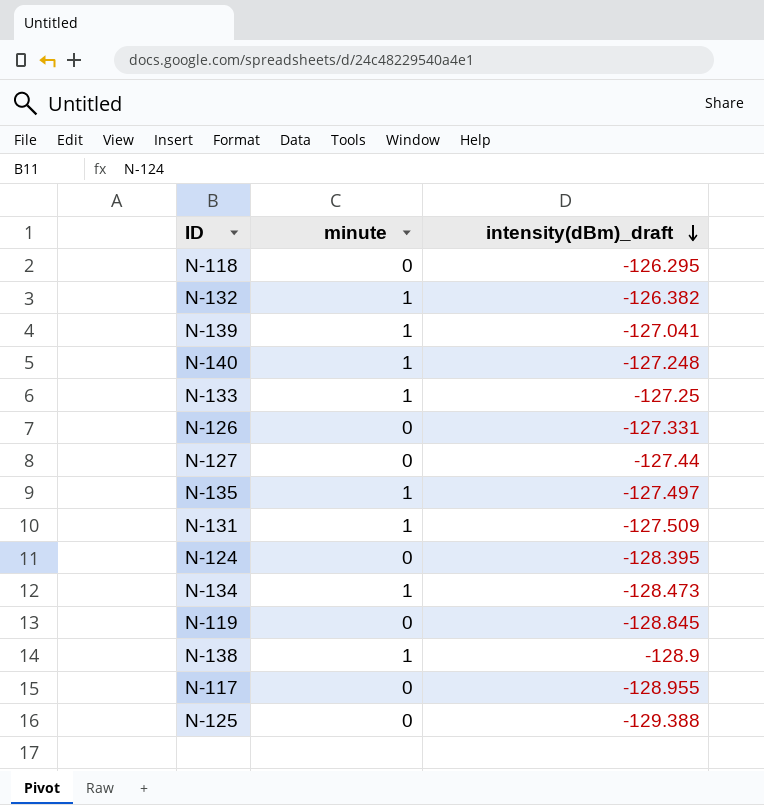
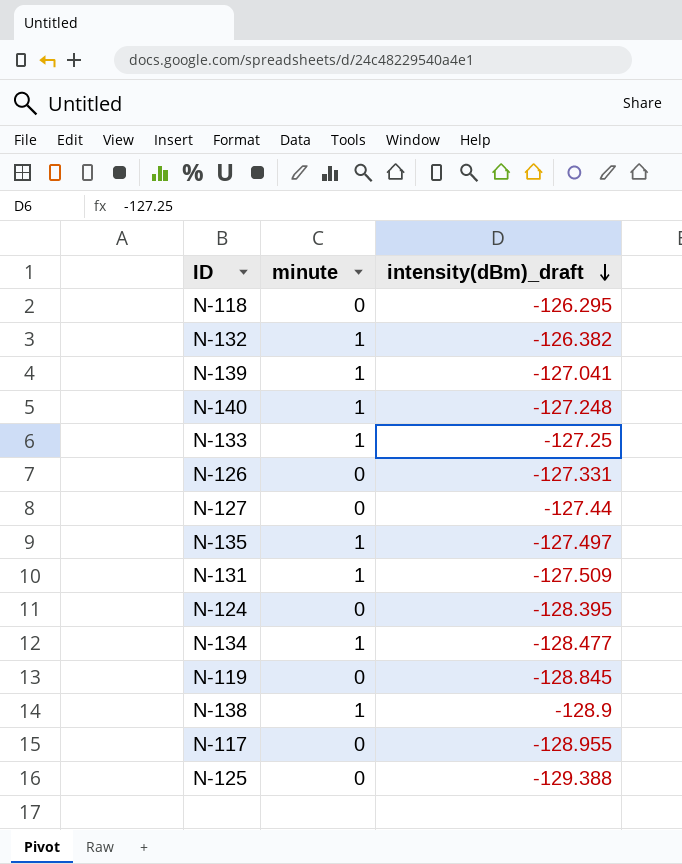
N-134 | intensity(dBm)_draft: -128.473 -> -128.477

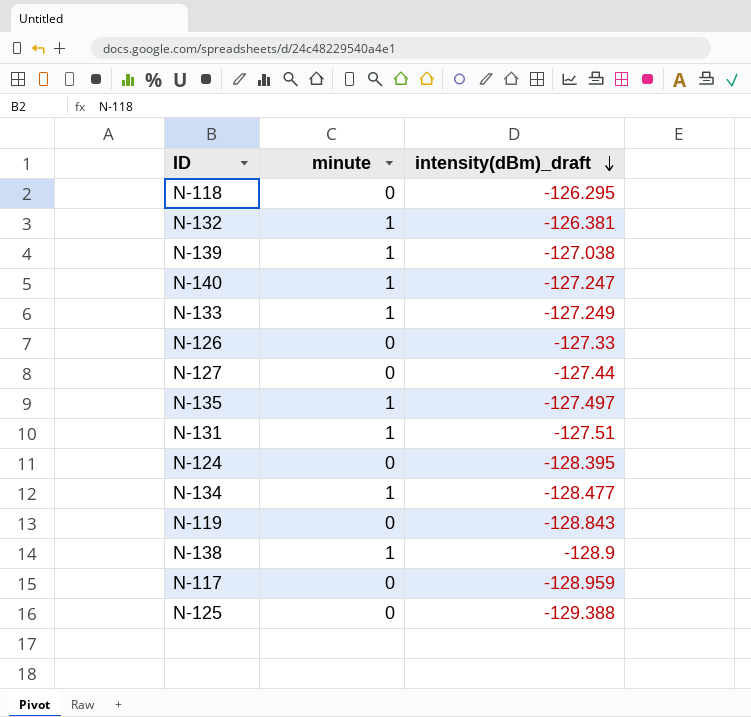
N-132 | intensity(dBm)_draft: -126.382 -> -126.381
N-139 | intensity(dBm)_draft: -127.041 -> -127.038
N-140 | intensity(dBm)_draft: -127.248 -> -127.247
N-133 | intensity(dBm)_draft: -127.25 -> -127.249
N-126 | intensity(dBm)_draft: -127.331 -> -127.33
N-131 | intensity(dBm)_draft: -127.509 -> -127.51
N-119 | intensity(dBm)_draft: -128.845 -> -128.843
N-117 | intensity(dBm)_draft: -128.955 -> -128.959

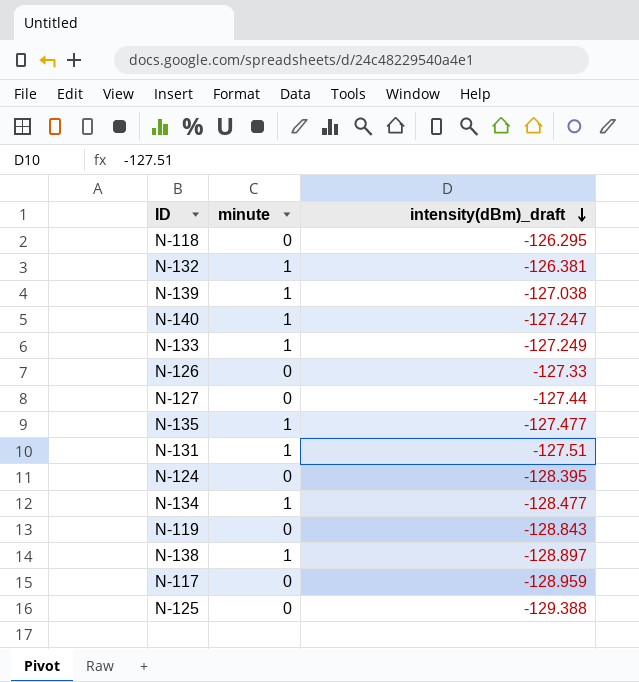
N-135 | intensity(dBm)_draft: -127.497 -> -127.477
N-138 | intensity(dBm)_draft: -128.9 -> -128.897

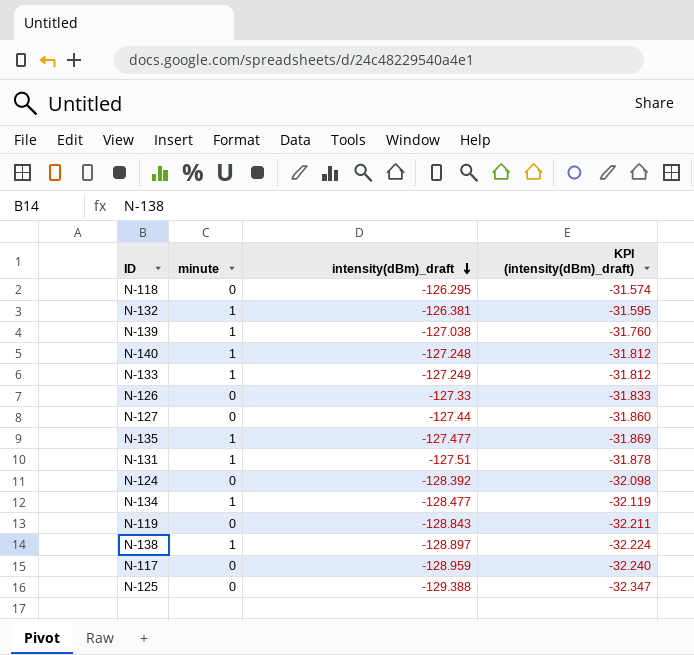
column KPI (intensity(dBm)_draft) | formula: none -> [intensity(dBm)_draft] * 0.25
N-140 | intensity(dBm)_draft: -127.247 -> -127.248
N-124 | intensity(dBm)_draft: -128.395 -> -128.392

